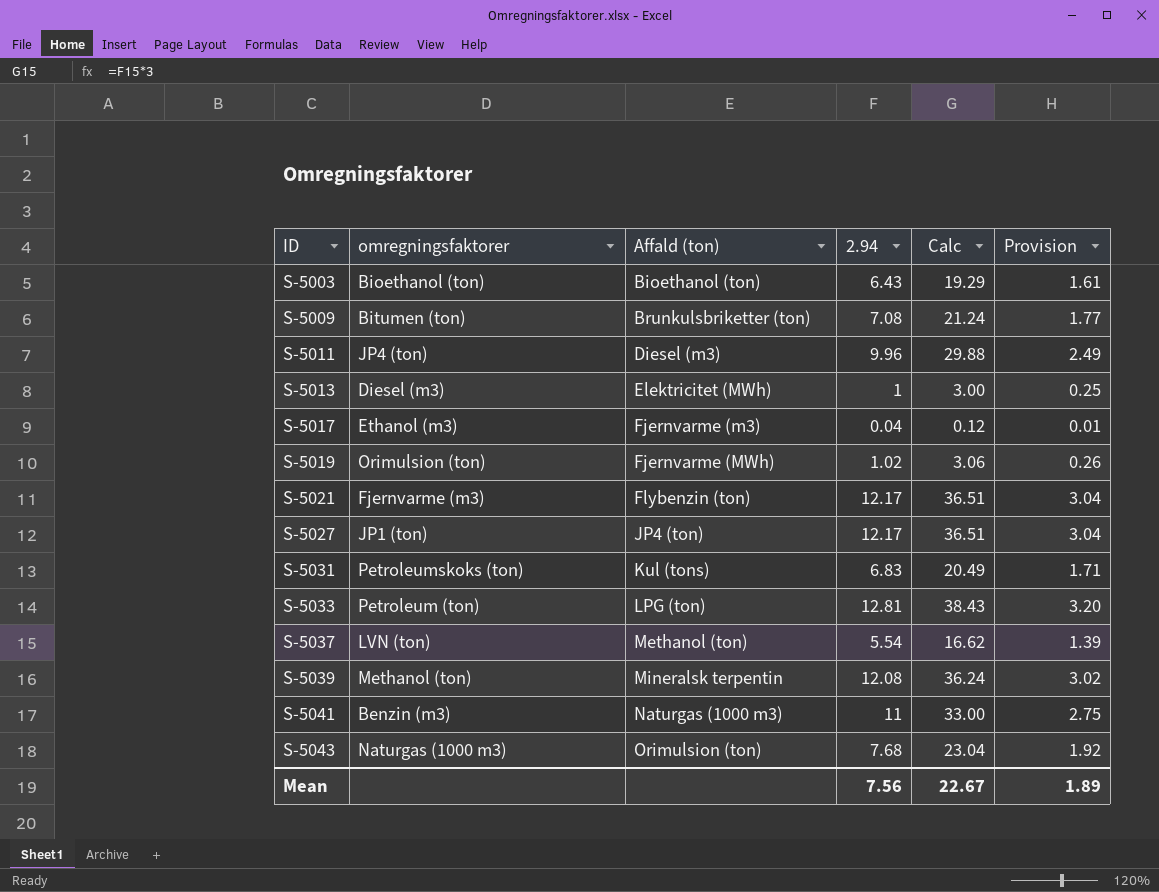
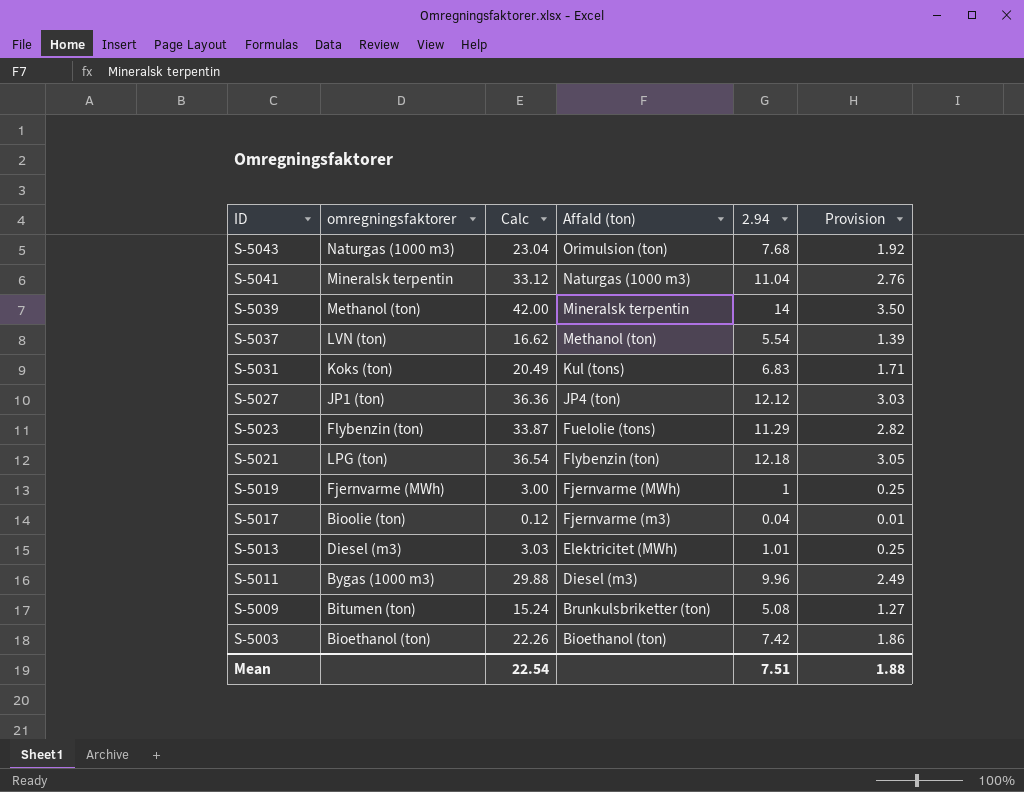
row order: ID ascending -> ID descending
column Calc | position: 5 -> 3
row S-5033: Petroleum (ton) | LPG (ton) | 12.81 | 38.43 | 3.20 -> none
S-5041 | omregningsfaktorer: Benzin (m3) -> Mineralsk terpentin
S-5041 | Calc: 33.00 -> 33.12
S-5041 | 2.94: 11 -> 11.04
S-5041 | Provision: 2.75 -> 2.76
S-5039 | Calc: 36.24 -> 42.00
S-5039 | 2.94: 12.08 -> 14
S-5039 | Provision: 3.02 -> 3.50
S-5031 | omregningsfaktorer: Petroleumskoks (ton) -> Koks (ton)
S-5027 | Calc: 36.51 -> 36.36
S-5027 | 2.94: 12.17 -> 12.12
S-5027 | Provision: 3.04 -> 3.03
row S-5023: none -> Flybenzin (ton) | 33.87 | Fuelolie (tons) | 11.29 | 2.82
S-5021 | omregningsfaktorer: Fjernvarme (m3) -> LPG (ton)
S-5021 | Calc: 36.51 -> 36.54
S-5021 | 2.94: 12.17 -> 12.18
S-5021 | Provision: 3.04 -> 3.05
S-5019 | omregningsfaktorer: Orimulsion (ton) -> Fjernvarme (MWh)
S-5019 | Calc: 3.06 -> 3.00
S-5019 | 2.94: 1.02 -> 1
S-5019 | Provision: 0.26 -> 0.25
S-5017 | omregningsfaktorer: Ethanol (m3) -> Bioolie (ton)
S-5013 | Calc: 3.00 -> 3.03
S-5013 | 2.94: 1 -> 1.01
S-5011 | omregningsfaktorer: JP4 (ton) -> Bygas (1000 m3)
S-5009 | Calc: 21.24 -> 15.24
S-5009 | 2.94: 7.08 -> 5.08
S-5009 | Provision: 1.77 -> 1.27
S-5003 | Calc: 19.29 -> 22.26
S-5003 | 2.94: 6.43 -> 7.42
S-5003 | Provision: 1.61 -> 1.86
Mean | Calc: 22.67 -> 22.54
Mean | 2.94: 7.56 -> 7.51
Mean | Provision: 1.89 -> 1.88

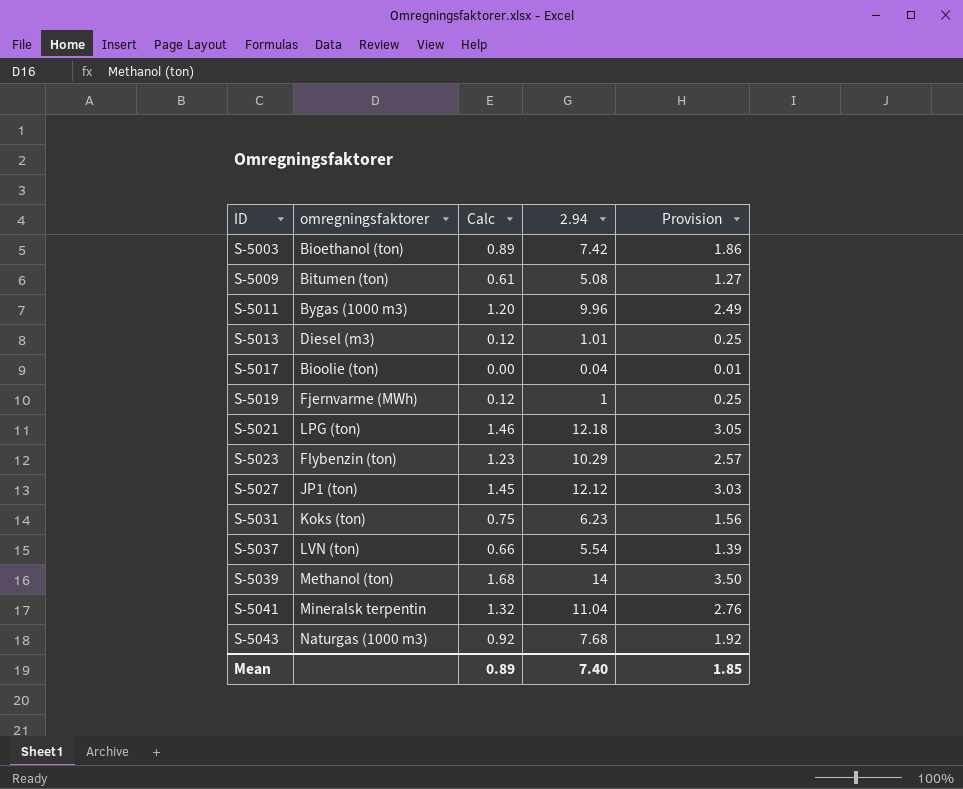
row order: ID descending -> ID ascending
column Affald (ton) | position: 4 -> none
column Calc | formula: [2.94] * 3 -> [2.94] * 0.12
S-5023 | 2.94: 11.29 -> 10.29
S-5023 | Provision: 2.82 -> 2.57
S-5031 | 2.94: 6.83 -> 6.23
S-5031 | Provision: 1.71 -> 1.56
Mean | Calc: 22.54 -> 0.89
Mean | 2.94: 7.51 -> 7.40
Mean | Provision: 1.88 -> 1.85

